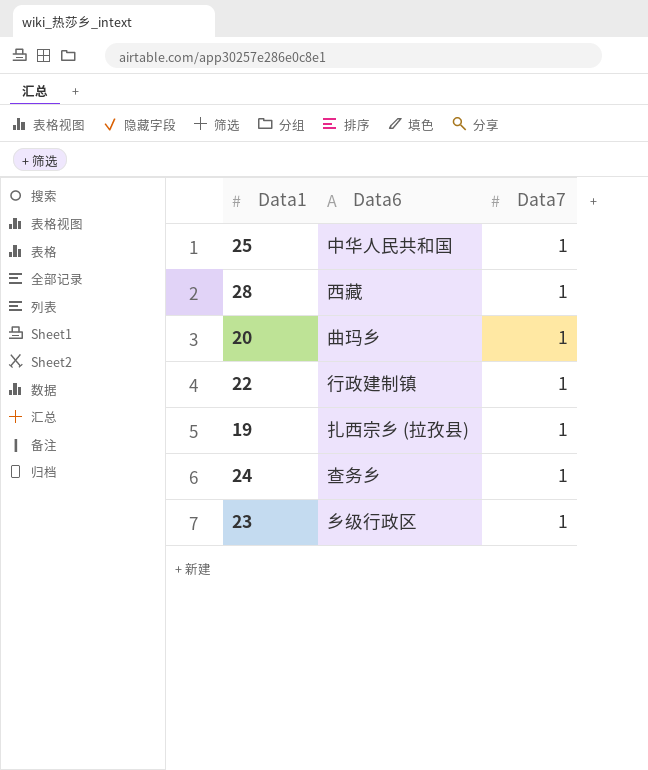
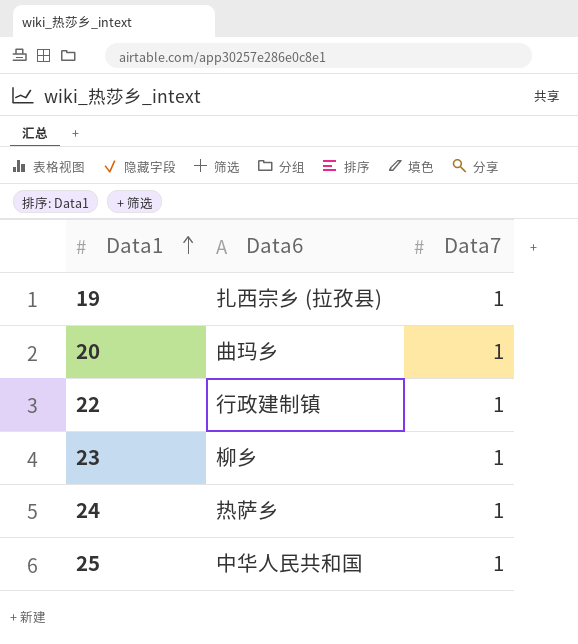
row order: none -> Data1 ascending
row 28: 西藏 | 1 -> none
23 | Data6: 乡级行政区 -> 柳乡
24 | Data6: 查务乡 -> 热萨乡

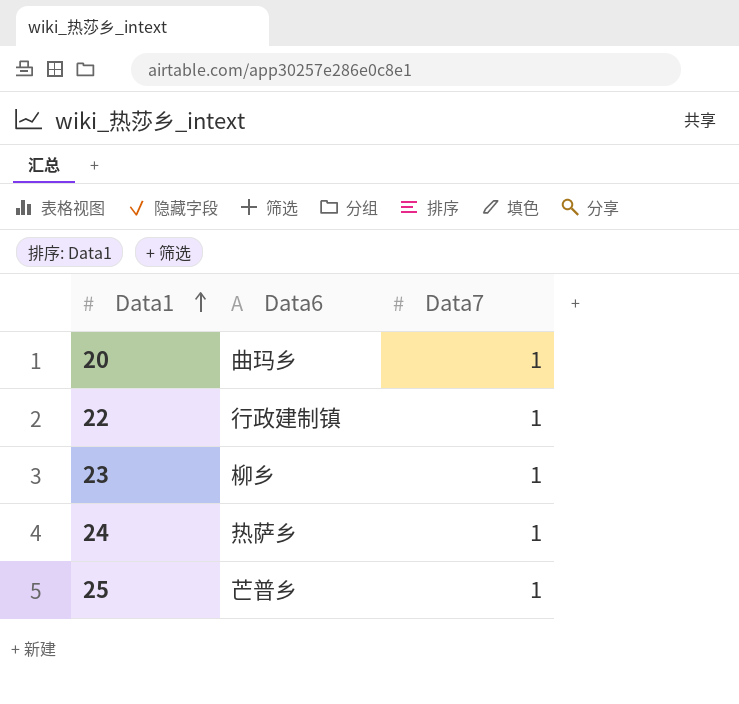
row 19: 扎西宗乡 (拉孜县) | 1 -> none
25 | Data6: 中华人民共和国 -> 芒普乡

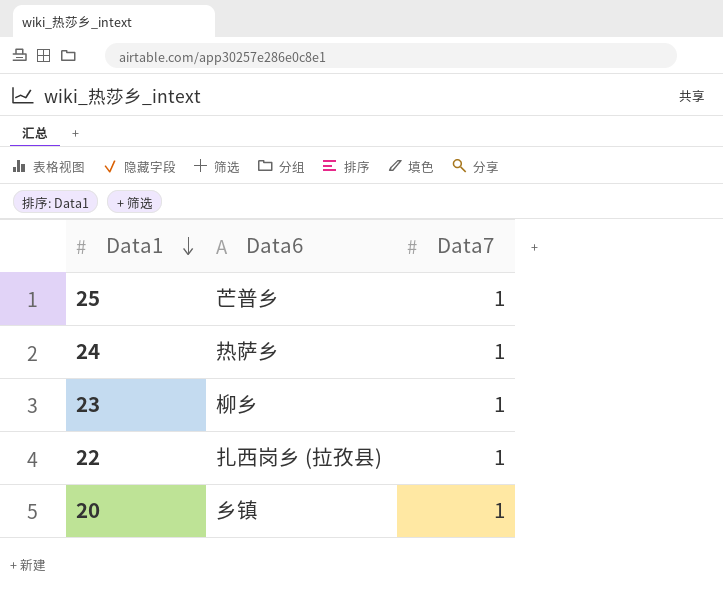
row order: Data1 ascending -> Data1 descending
22 | Data6: 行政建制镇 -> 扎西岗乡 (拉孜县)
20 | Data6: 曲玛乡 -> 乡镇

